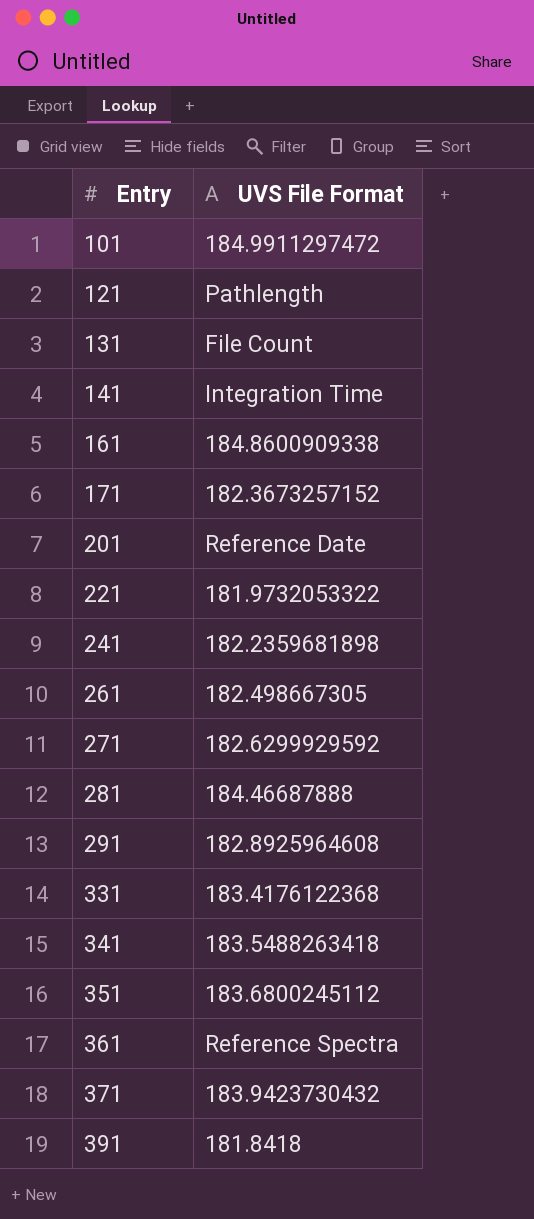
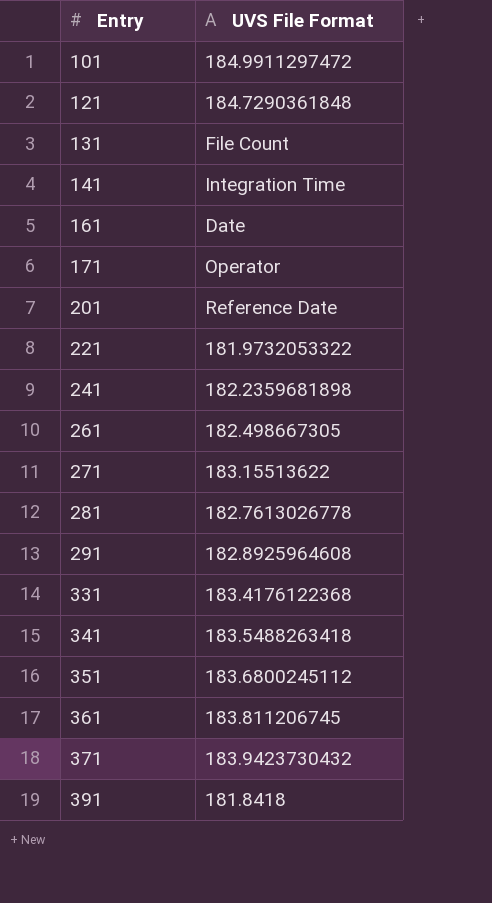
121 | UVS File Format: Pathlength -> 184.7290361848
161 | UVS File Format: 184.8600909338 -> Date
171 | UVS File Format: 182.3673257152 -> Operator
271 | UVS File Format: 182.6299929592 -> 183.15513622
281 | UVS File Format: 184.46687888 -> 182.7613026778
361 | UVS File Format: Reference Spectra -> 183.811206745

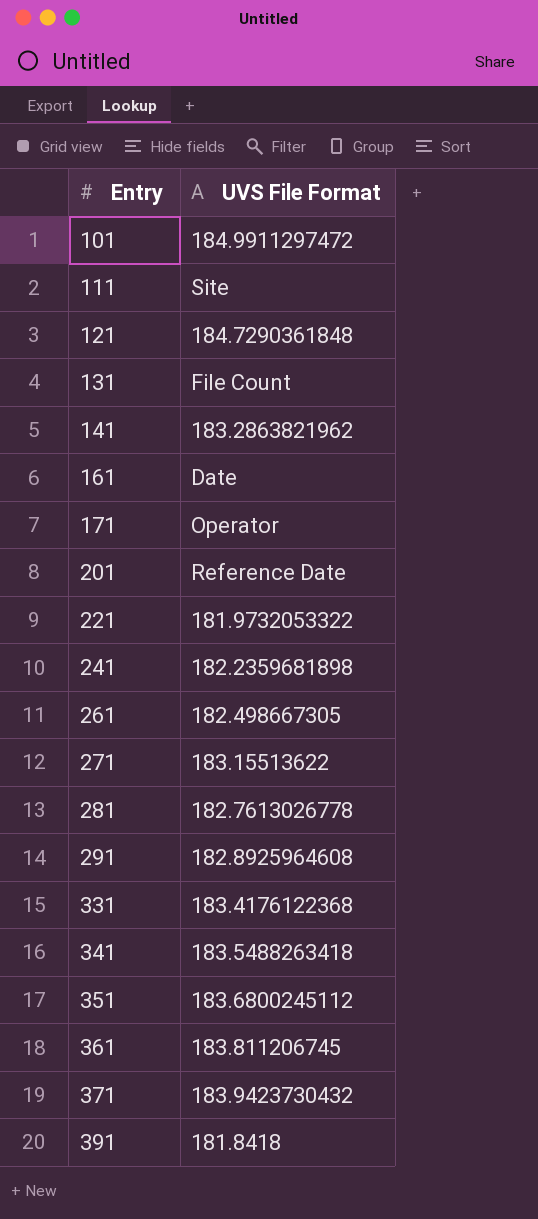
row 111: none -> Site
141 | UVS File Format: Integration Time -> 183.2863821962

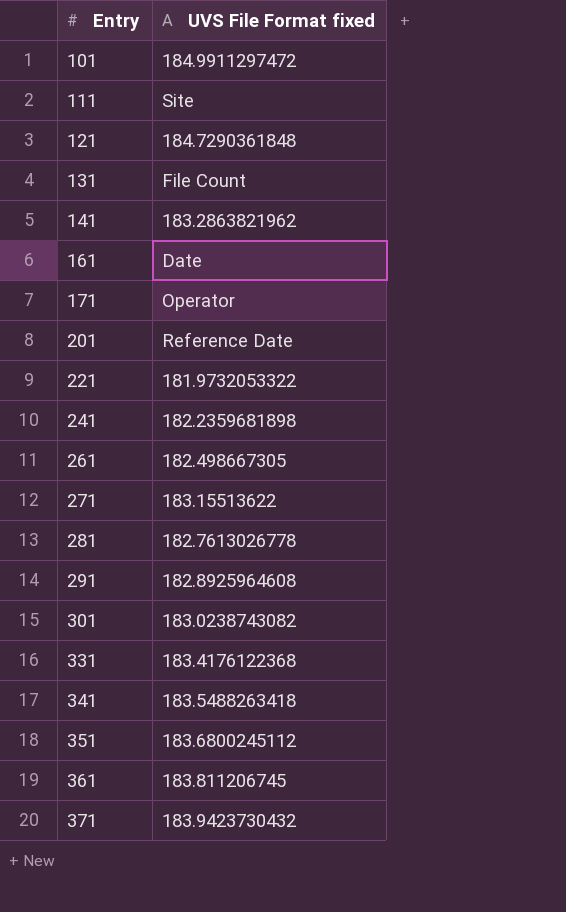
column name: UVS File Format -> UVS File Format fixed
row 391: 181.8418 -> none
row 301: none -> 183.0238743082

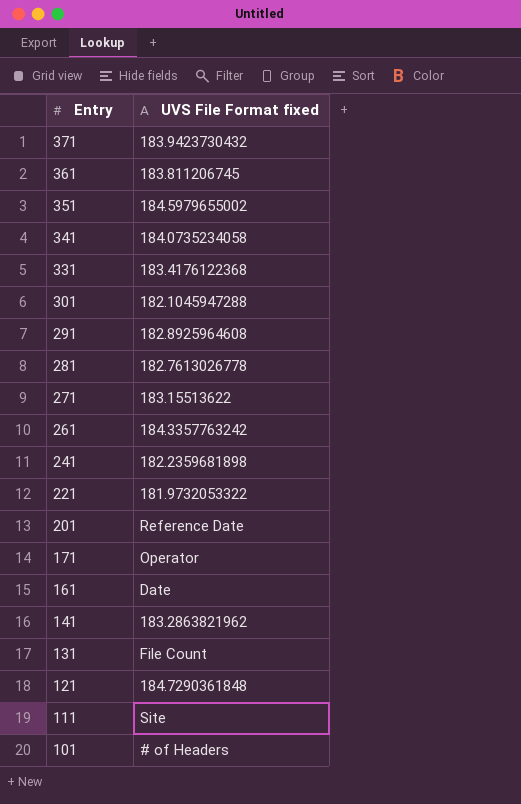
row order: Entry ascending -> Entry descending
351 | UVS File Format fixed: 183.6800245112 -> 184.5979655002
341 | UVS File Format fixed: 183.5488263418 -> 184.0735234058
301 | UVS File Format fixed: 183.0238743082 -> 182.1045947288
261 | UVS File Format fixed: 182.498667305 -> 184.3357763242
101 | UVS File Format fixed: 184.9911297472 -> # of Headers

